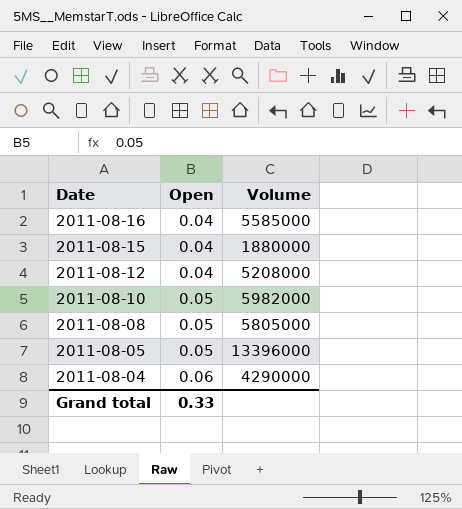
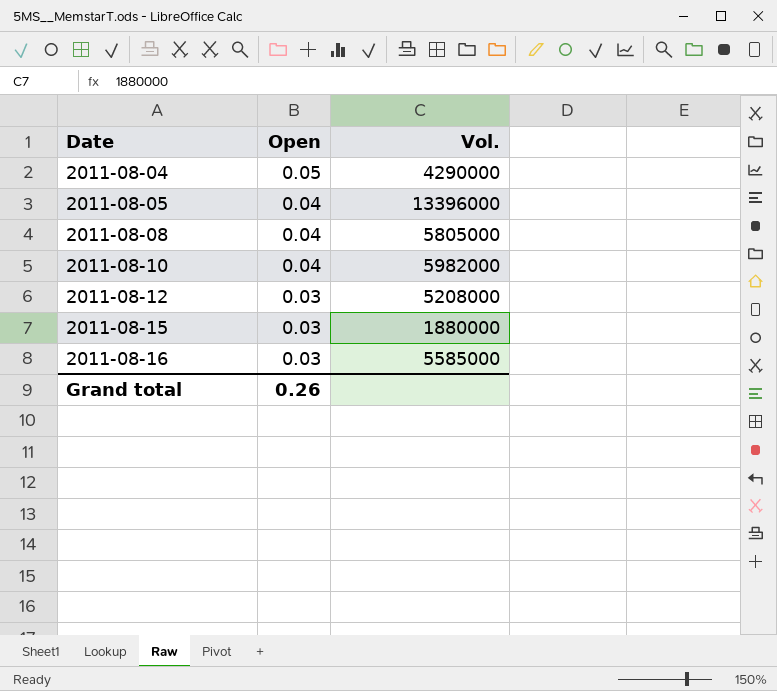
row order: Date descending -> Date ascending
column name: Volume -> Vol.
2011-08-04 | Open: 0.06 -> 0.05
2011-08-05 | Open: 0.05 -> 0.04
2011-08-08 | Open: 0.05 -> 0.04
2011-08-10 | Open: 0.05 -> 0.04
2011-08-12 | Open: 0.04 -> 0.03
2011-08-15 | Open: 0.04 -> 0.03
2011-08-16 | Open: 0.04 -> 0.03
Grand total | Open: 0.33 -> 0.26

